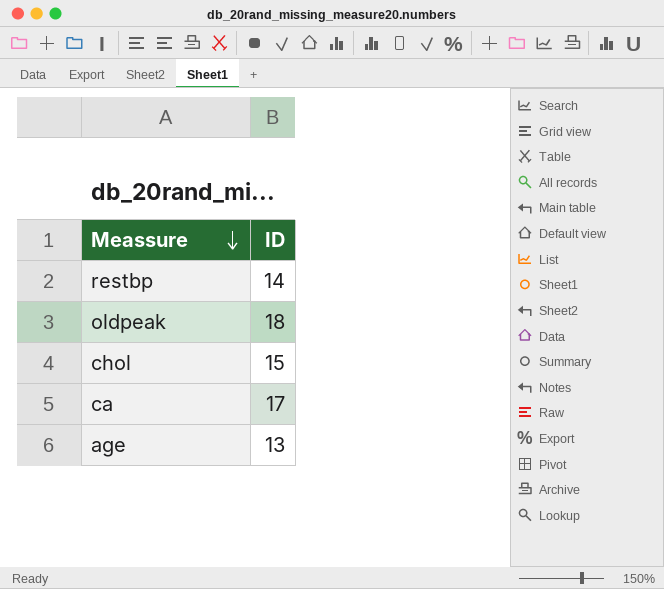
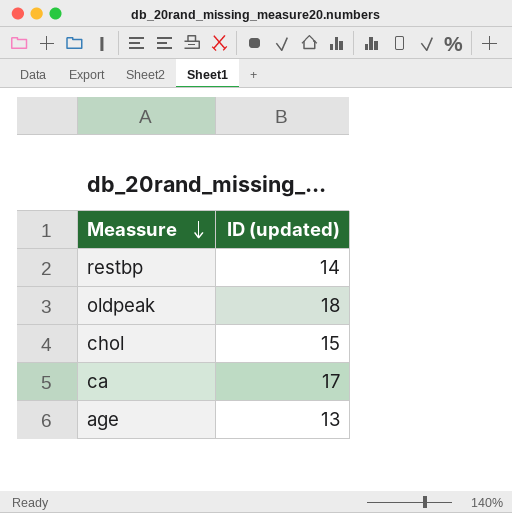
column name: ID -> ID (updated)

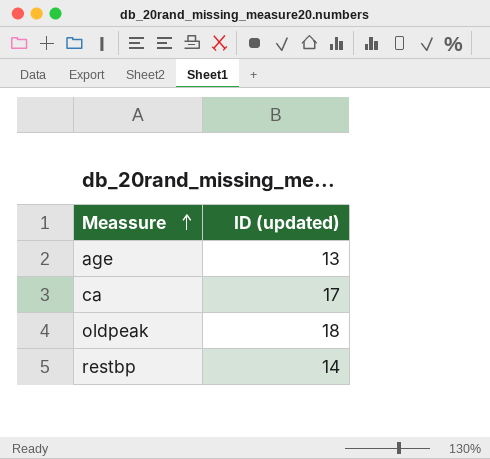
row order: Meassure descending -> Meassure ascending
row chol: 15 -> none

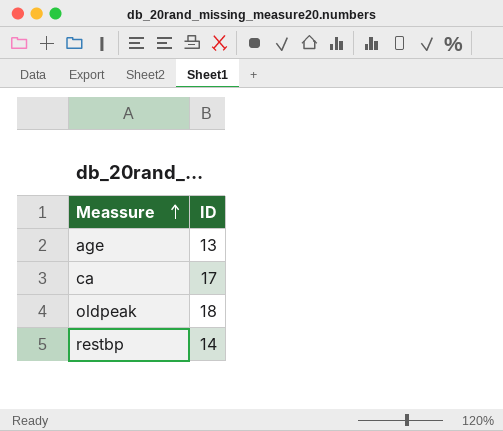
column name: ID (updated) -> ID

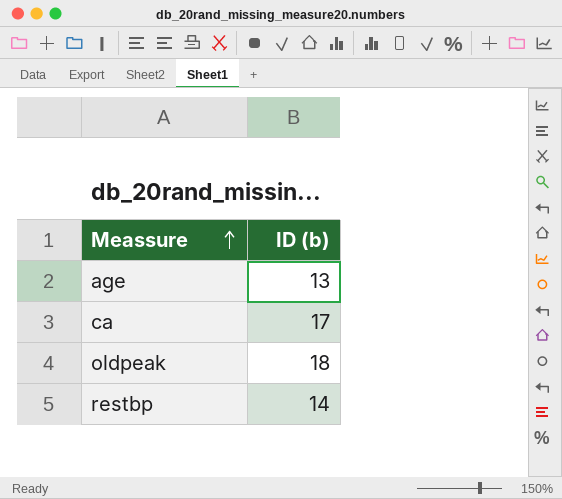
column name: ID -> ID (b)

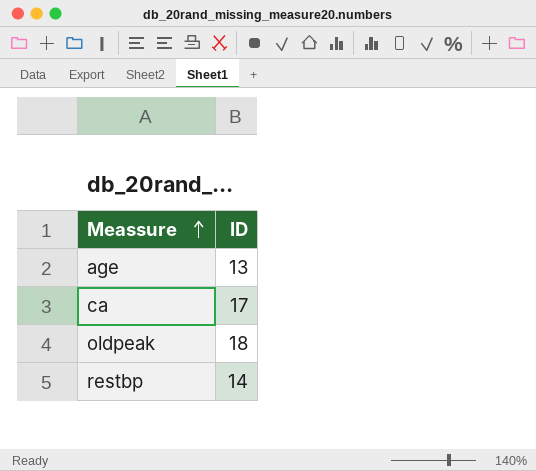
column name: ID (b) -> ID

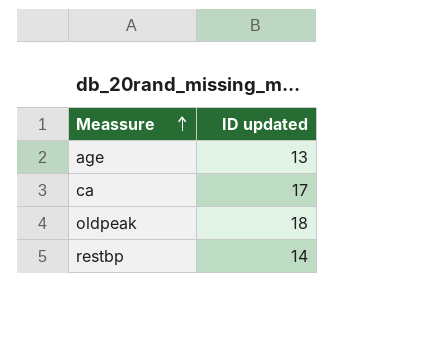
column name: ID -> ID updated

